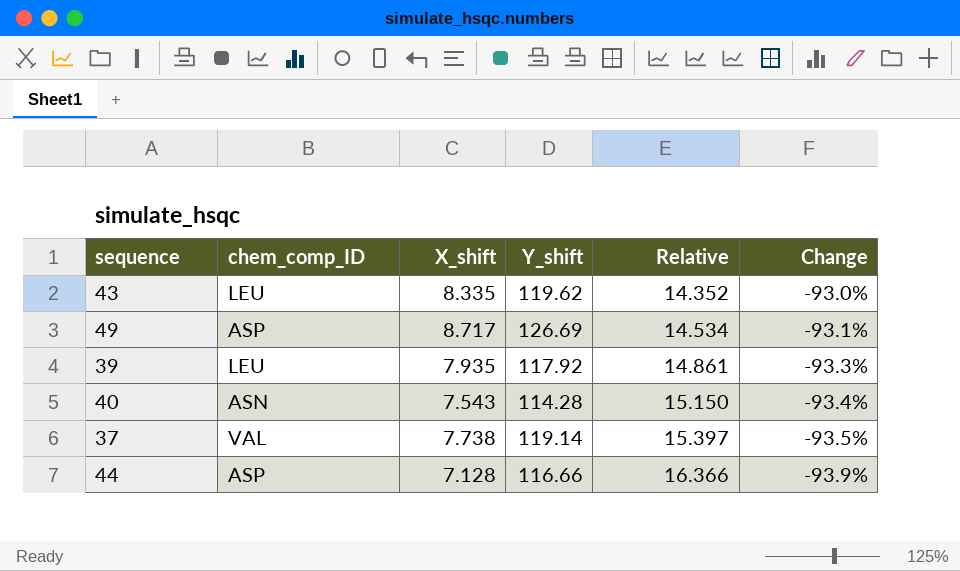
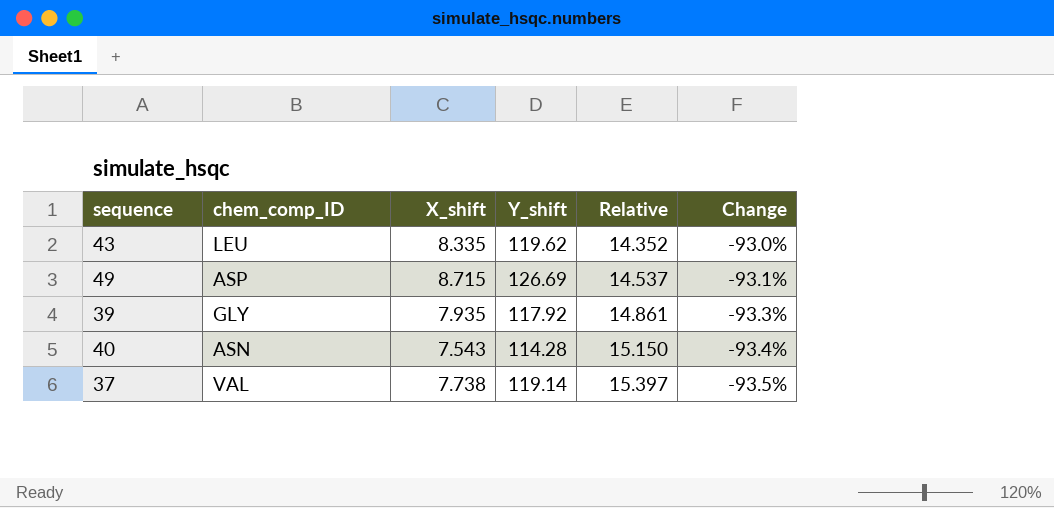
row 44: ASP | 7.128 | 116.66 | 16.366 | -93.9% -> none
49 | X_shift: 8.717 -> 8.715
49 | Relative: 14.534 -> 14.537
39 | chem_comp_ID: LEU -> GLY

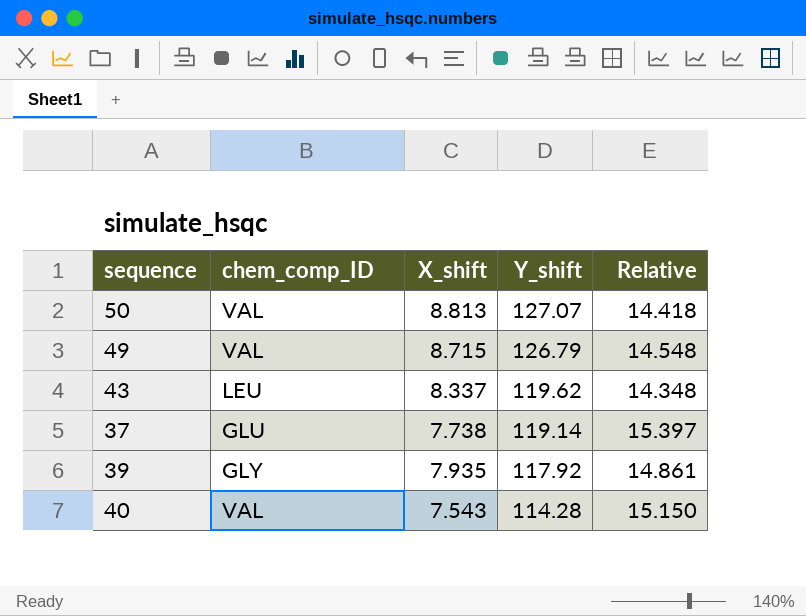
row order: Relative ascending -> Y_shift descending
column Change | formula: ([X_shift] - [Y_shift]) / [Y_shift] -> none
row 50: none -> VAL | 8.813 | 127.07 | 14.418
49 | chem_comp_ID: ASP -> VAL
49 | Y_shift: 126.69 -> 126.79
49 | Relative: 14.537 -> 14.548
43 | X_shift: 8.335 -> 8.337
43 | Relative: 14.352 -> 14.348
37 | chem_comp_ID: VAL -> GLU
40 | chem_comp_ID: ASN -> VAL

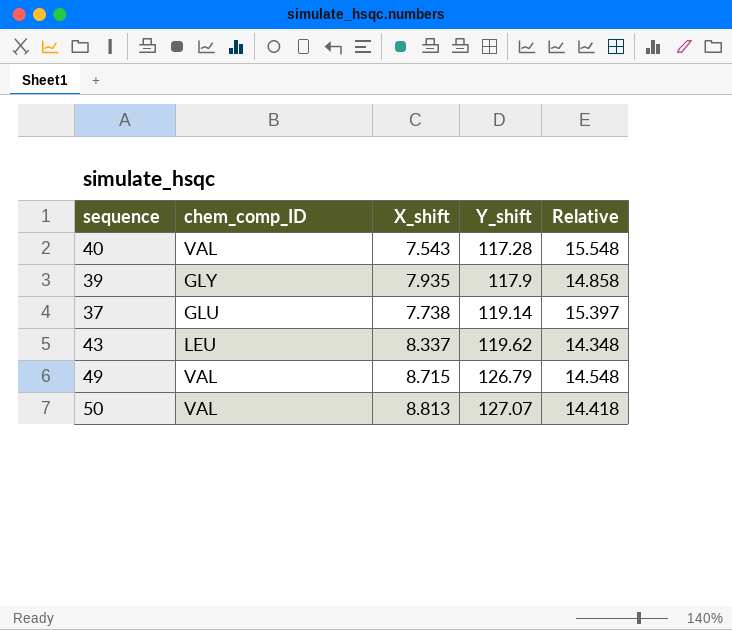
row order: Y_shift descending -> Y_shift ascending
40 | Y_shift: 114.28 -> 117.28
40 | Relative: 15.150 -> 15.548
39 | Y_shift: 117.92 -> 117.9
39 | Relative: 14.861 -> 14.858

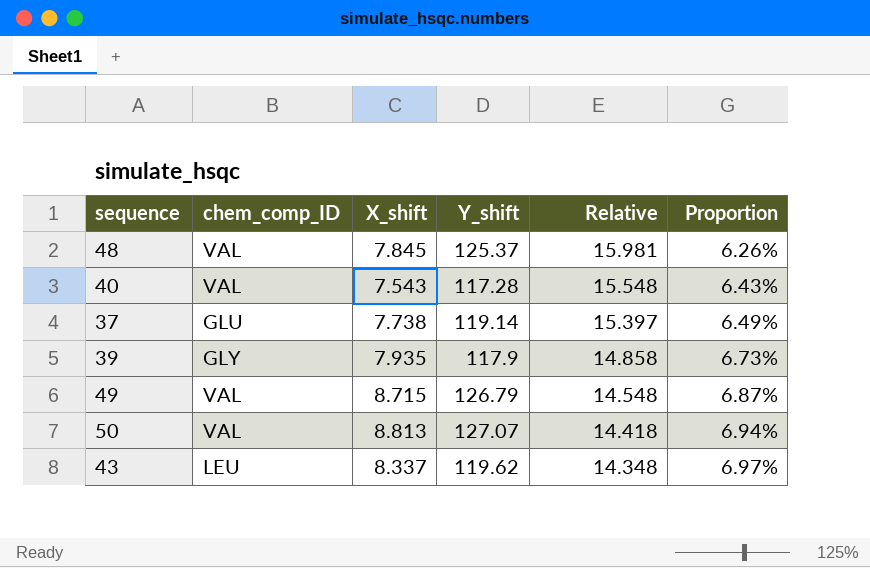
row order: Y_shift ascending -> Relative descending
column Proportion | formula: none -> [X_shift] / [Y_shift]
row 48: none -> VAL | 7.845 | 125.37 | 15.981 | 6.26%

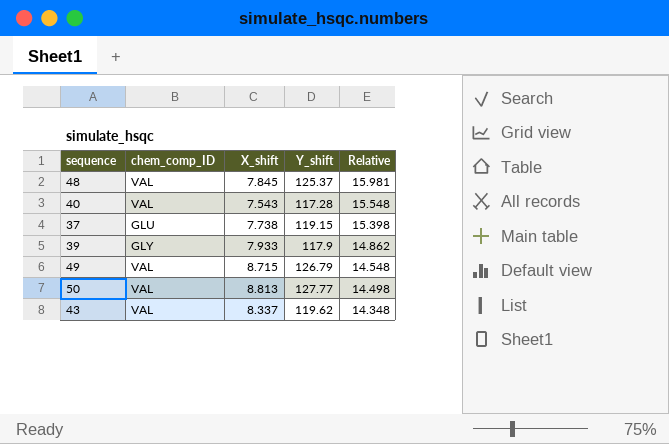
column Proportion | formula: [X_shift] / [Y_shift] -> none
37 | Y_shift: 119.14 -> 119.15
37 | Relative: 15.397 -> 15.398
39 | X_shift: 7.935 -> 7.933
39 | Relative: 14.858 -> 14.862
50 | Y_shift: 127.07 -> 127.77
50 | Relative: 14.418 -> 14.498
43 | chem_comp_ID: LEU -> VAL

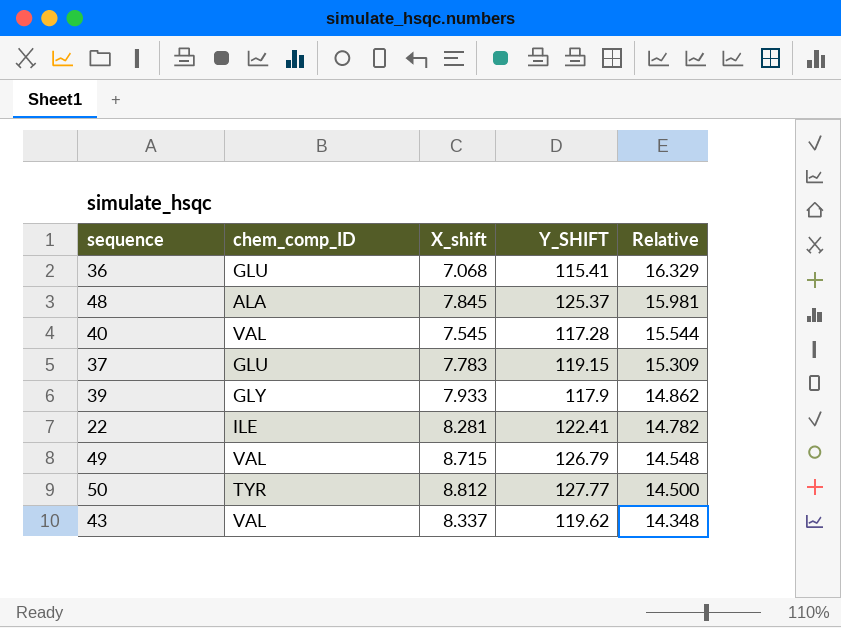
column name: Y_shift -> Y_SHIFT
row 36: none -> GLU | 7.068 | 115.41 | 16.329
48 | chem_comp_ID: VAL -> ALA
40 | X_shift: 7.543 -> 7.545
40 | Relative: 15.548 -> 15.544
37 | X_shift: 7.738 -> 7.783
37 | Relative: 15.398 -> 15.309
row 22: none -> ILE | 8.281 | 122.41 | 14.782
50 | chem_comp_ID: VAL -> TYR
50 | X_shift: 8.813 -> 8.812
50 | Relative: 14.498 -> 14.500

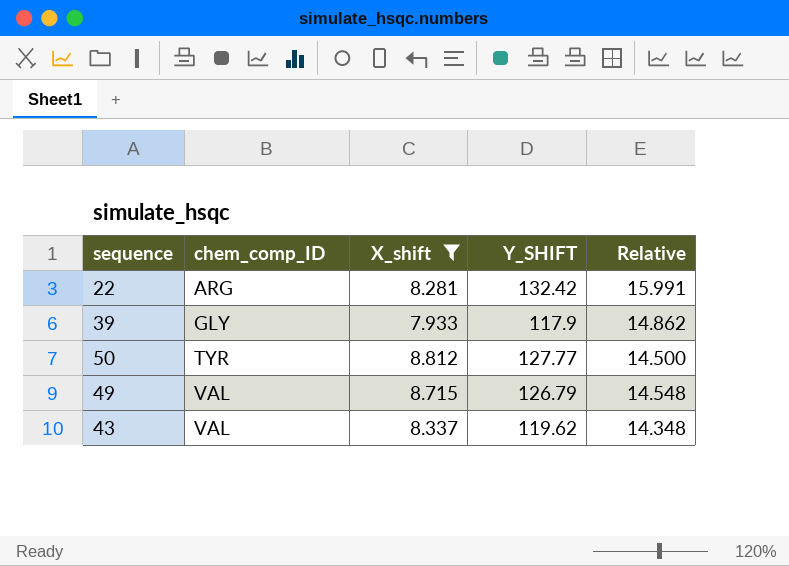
filter: none -> X_shift >= 7.933
row order: Relative descending -> chem_comp_ID ascending
22 | chem_comp_ID: ILE -> ARG
22 | Y_SHIFT: 122.41 -> 132.42
22 | Relative: 14.782 -> 15.991

